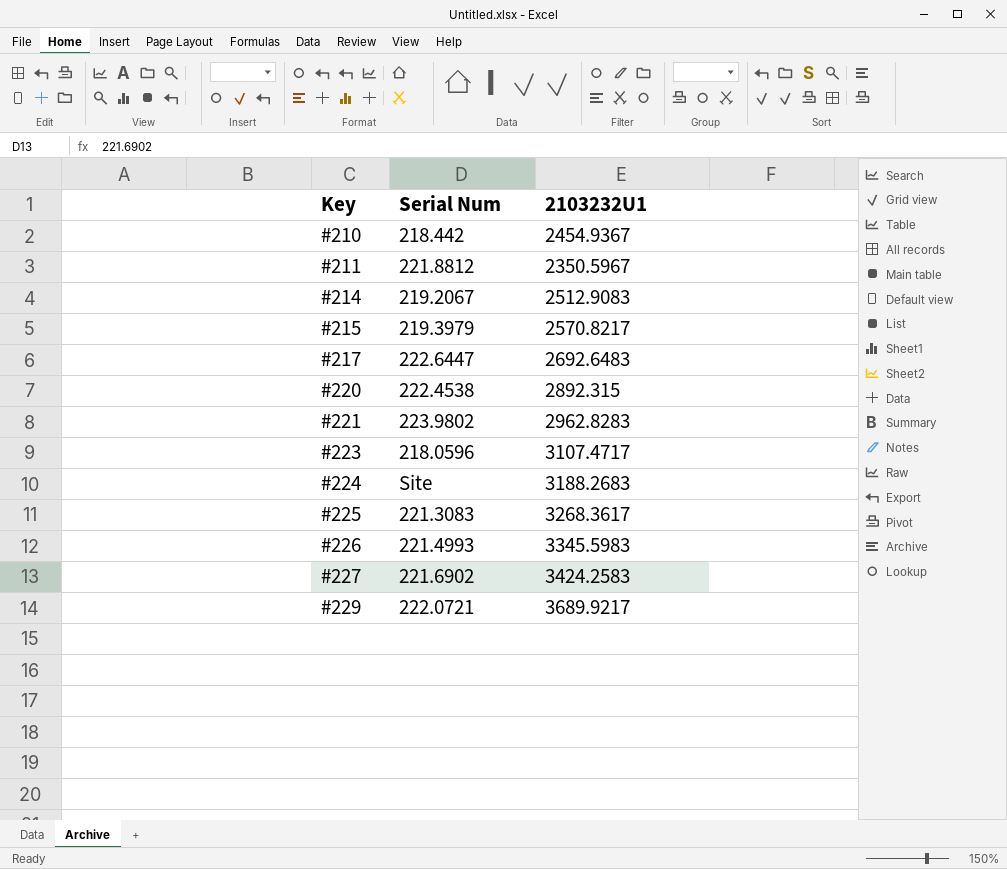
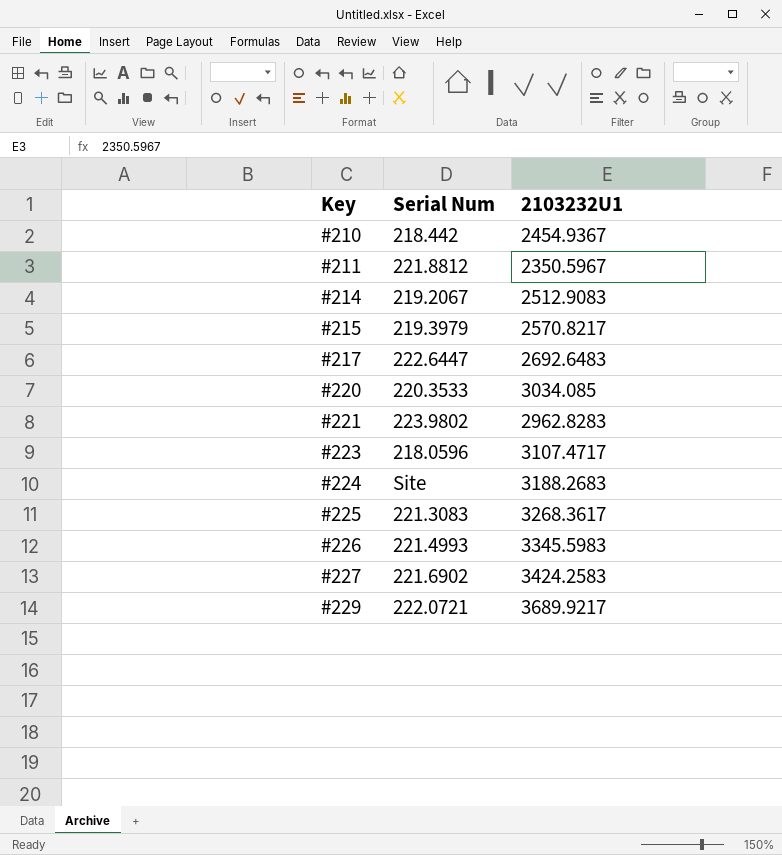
#220 | Serial Num: 222.4538 -> 220.3533
#220 | 2103232U1: 2892.315 -> 3034.085

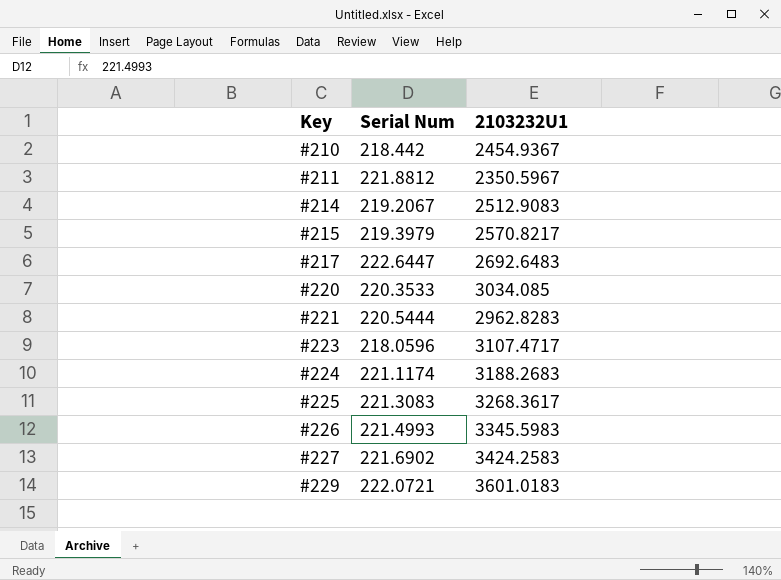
#221 | Serial Num: 223.9802 -> 220.5444
#224 | Serial Num: Site -> 221.1174
#229 | 2103232U1: 3689.9217 -> 3601.0183

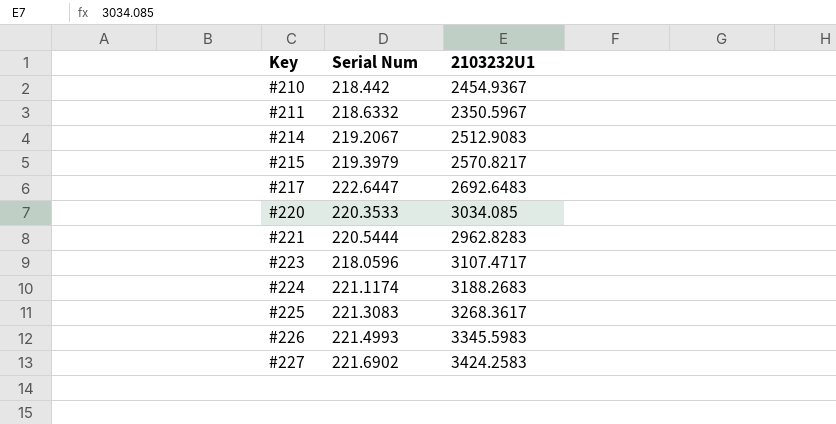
row #229: 222.0721 | 3601.0183 -> none
#211 | Serial Num: 221.8812 -> 218.6332

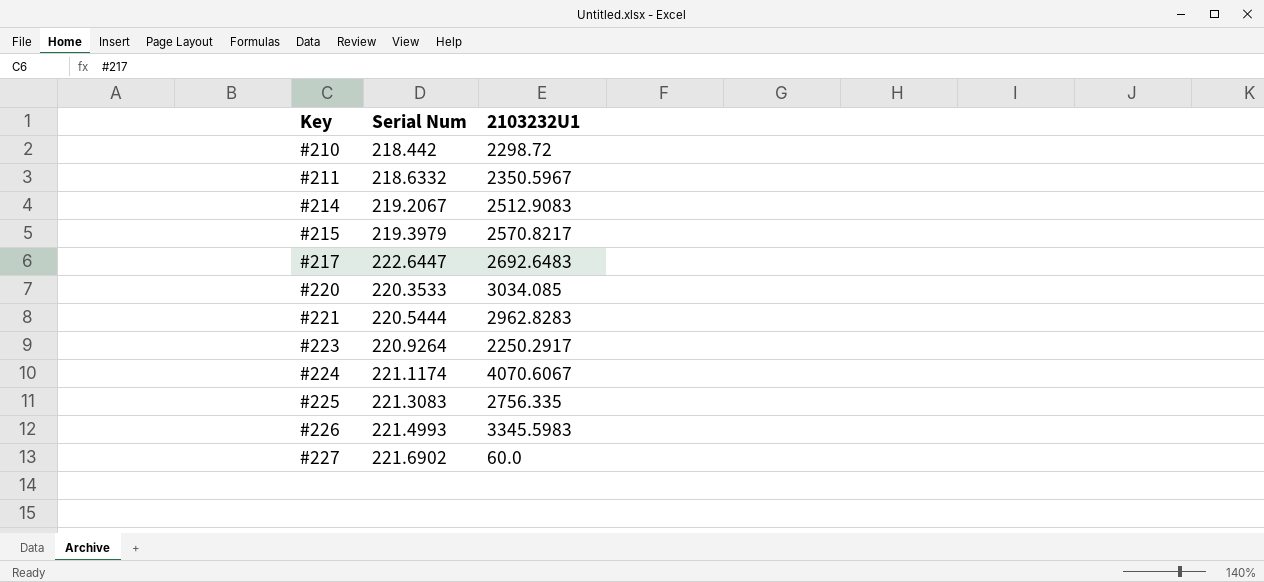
#210 | 2103232U1: 2454.9367 -> 2298.72
#223 | Serial Num: 218.0596 -> 220.9264
#223 | 2103232U1: 3107.4717 -> 2250.2917
#224 | 2103232U1: 3188.2683 -> 4070.6067
#225 | 2103232U1: 3268.3617 -> 2756.335
#227 | 2103232U1: 3424.2583 -> 60.0

